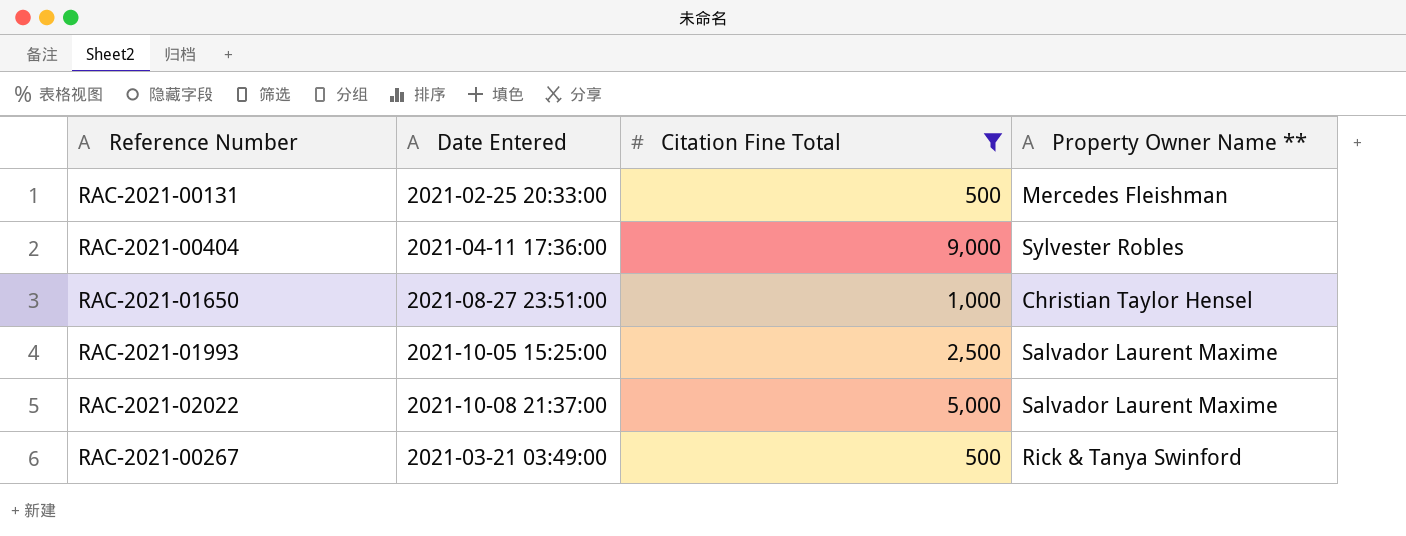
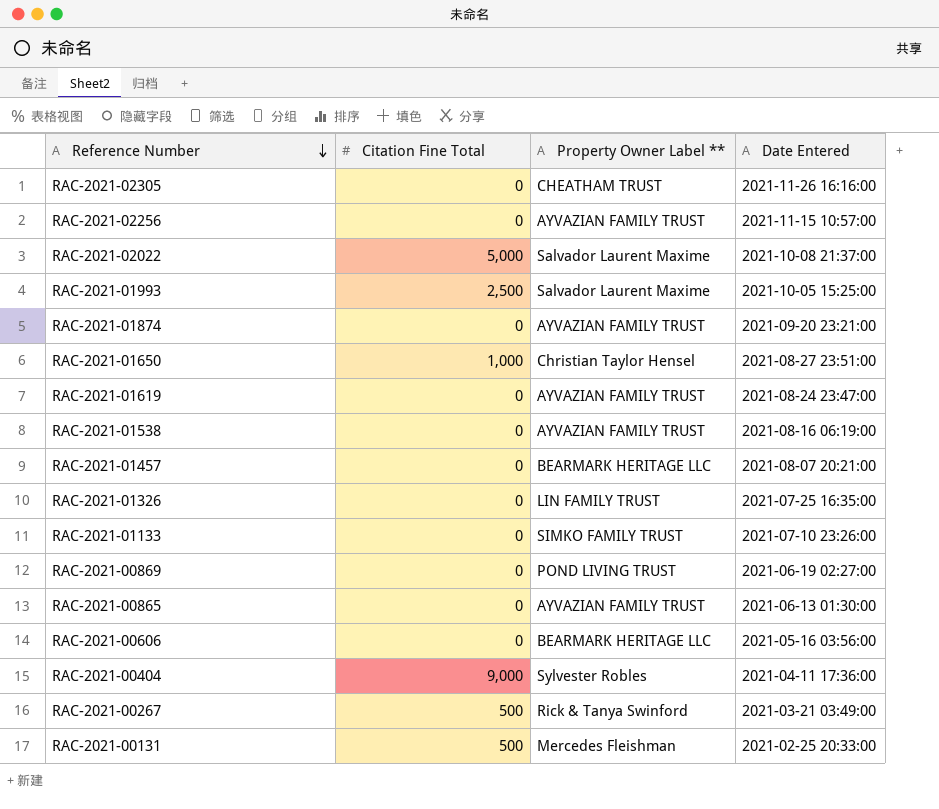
filter: Citation Fine Total != 0 -> none
row order: none -> Reference Number descending
column name: Property Owner Name ** -> Property Owner Label **
column Date Entered | position: 2 -> 4

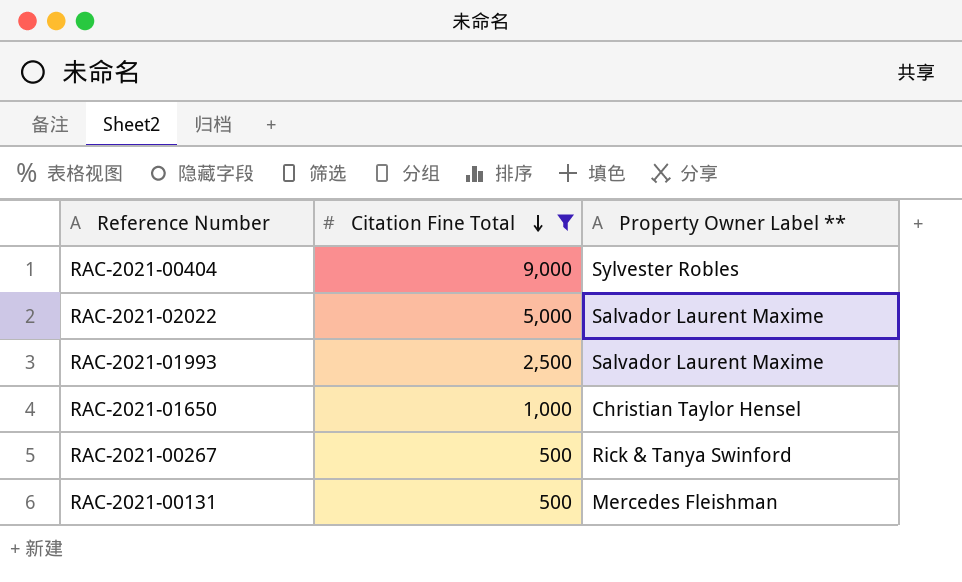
filter: none -> Citation Fine Total != 0
row order: Reference Number descending -> Citation Fine Total descending
column Date Entered | position: 4 -> none

